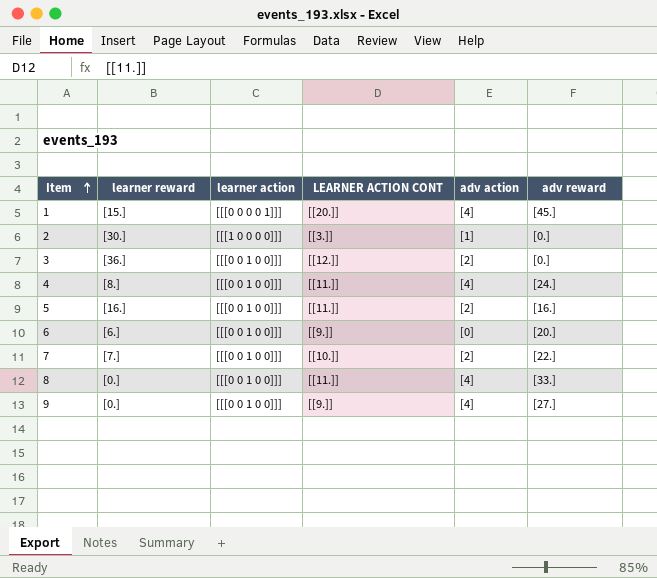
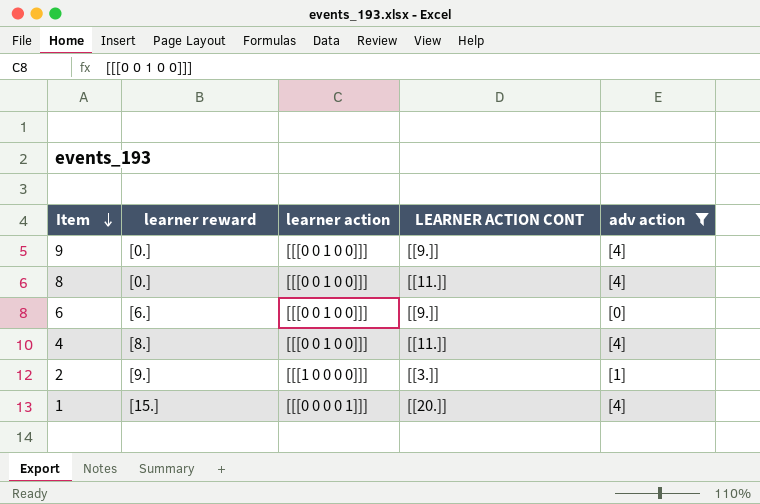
filter: none -> adv action != [2]
row order: Item ascending -> Item descending
column adv reward | position: 6 -> none
2 | learner reward: [30.] -> [9.]

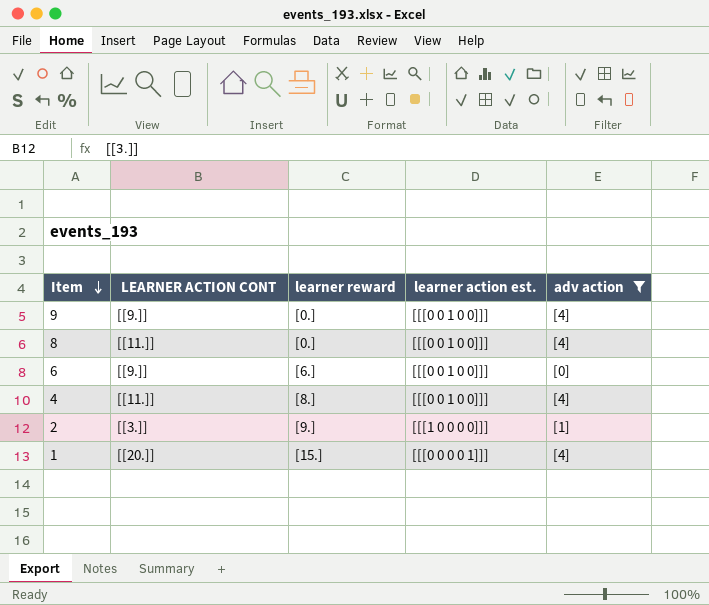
column LEARNER ACTION CONT | position: 4 -> 2
column name: learner action -> learner action est.

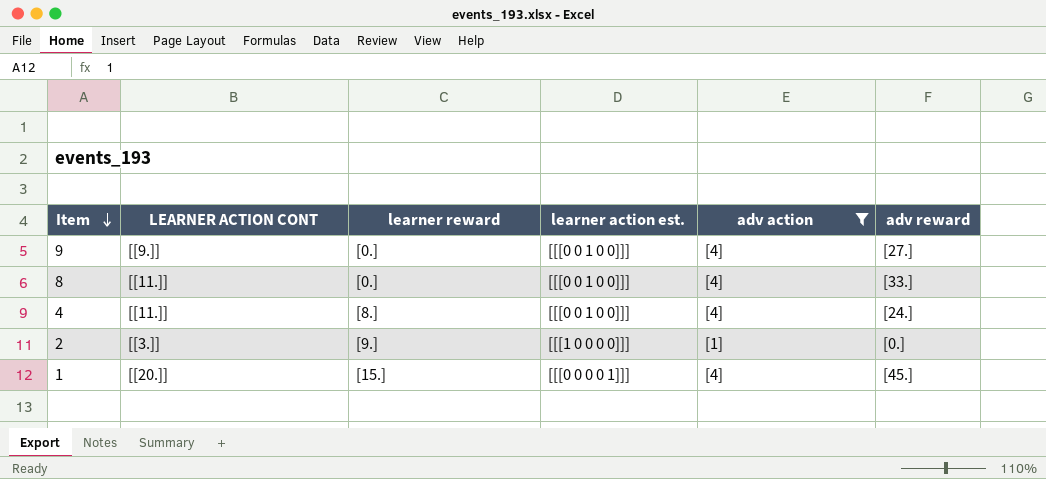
column adv reward | position: none -> 6
row 6: [[9.]] | [6.] | [[[0 0 1 0 0]]] | [0] -> none

